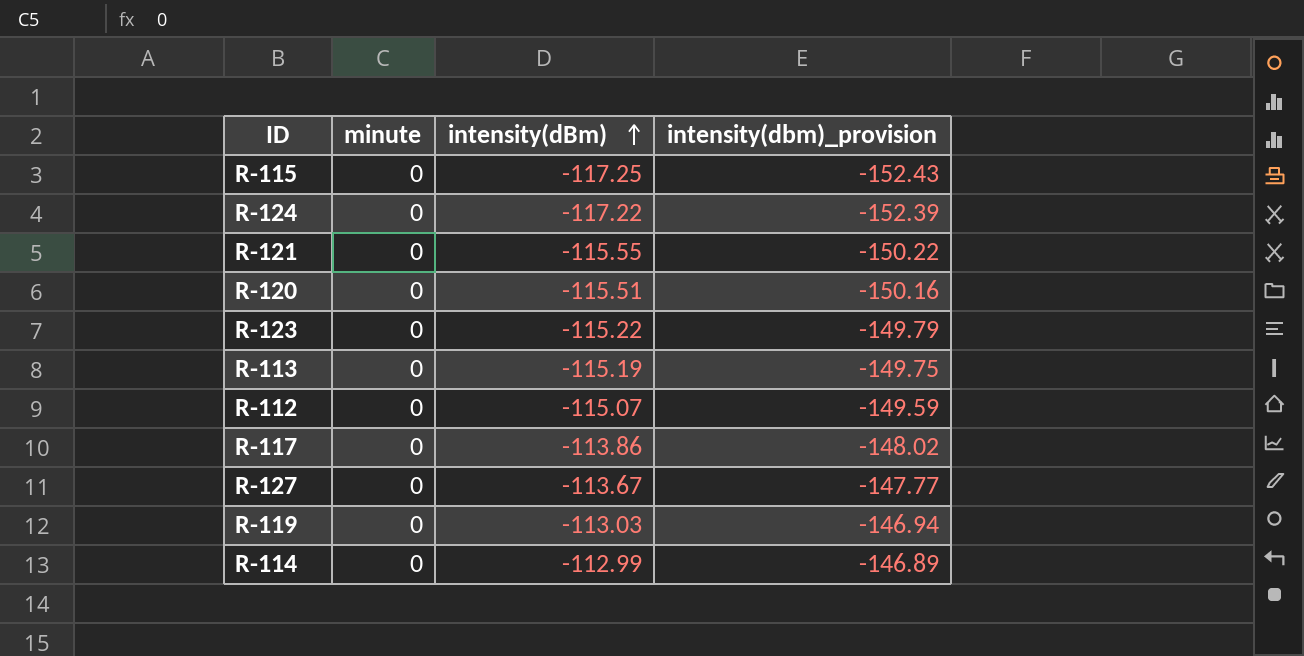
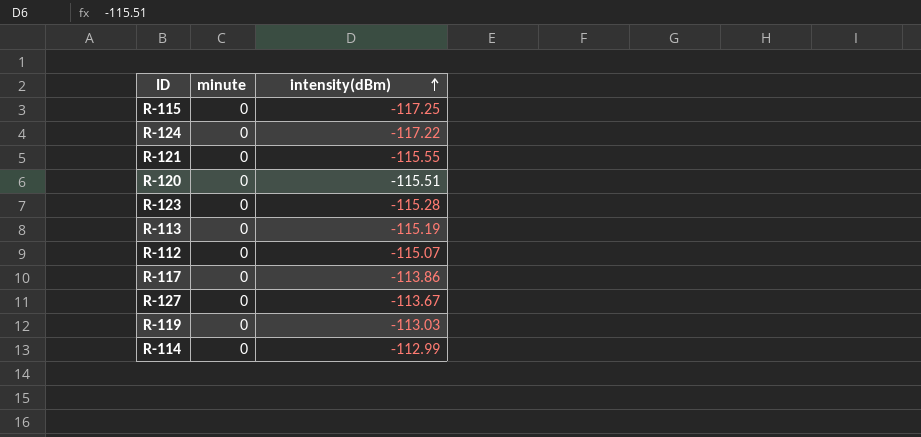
column intensity(dbm)_provision | formula: [intensity(dBm)] * 1.3 -> none
R-123 | intensity(dBm): -115.22 -> -115.28

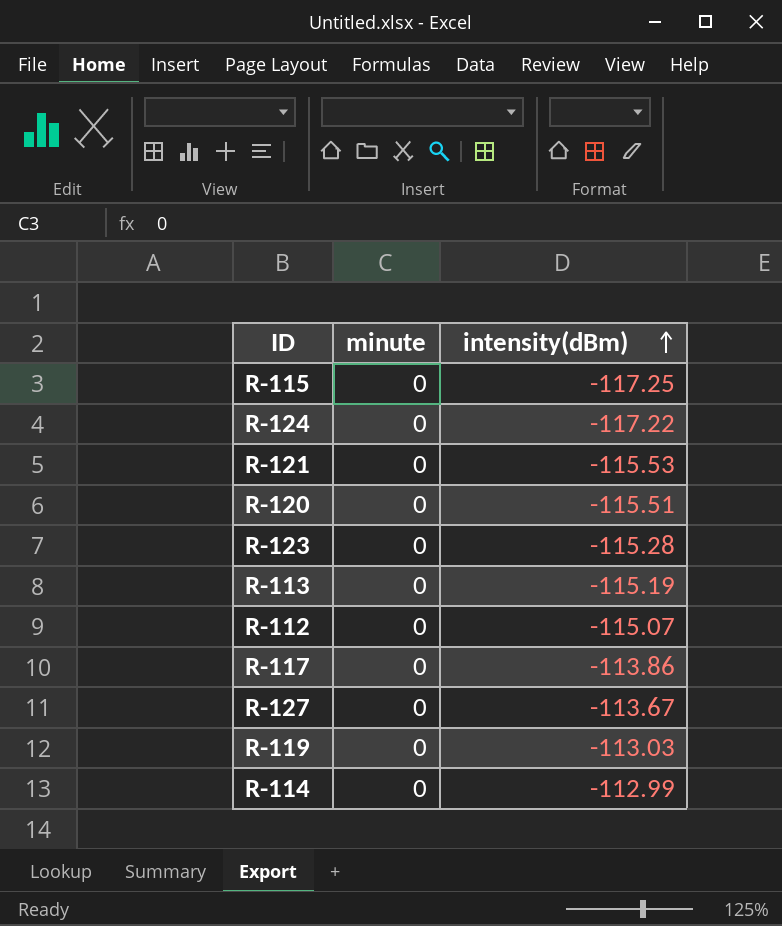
R-121 | intensity(dBm): -115.55 -> -115.53

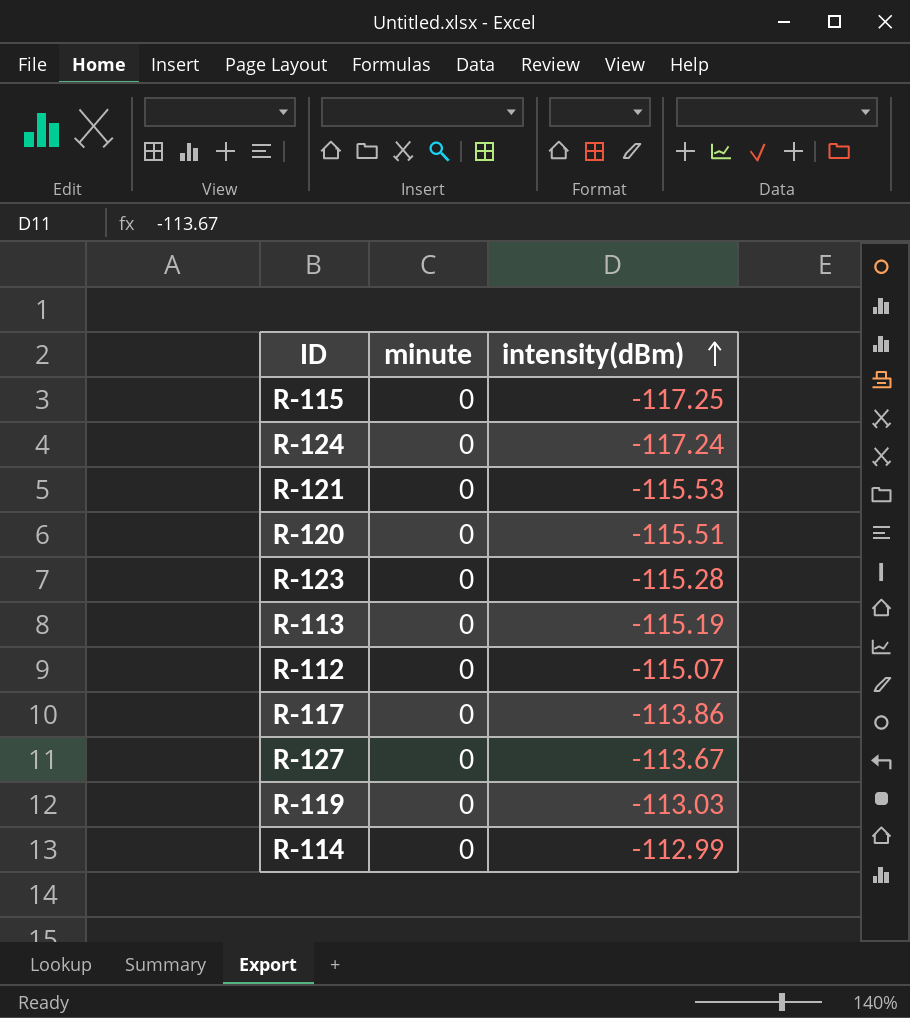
R-124 | intensity(dBm): -117.22 -> -117.24

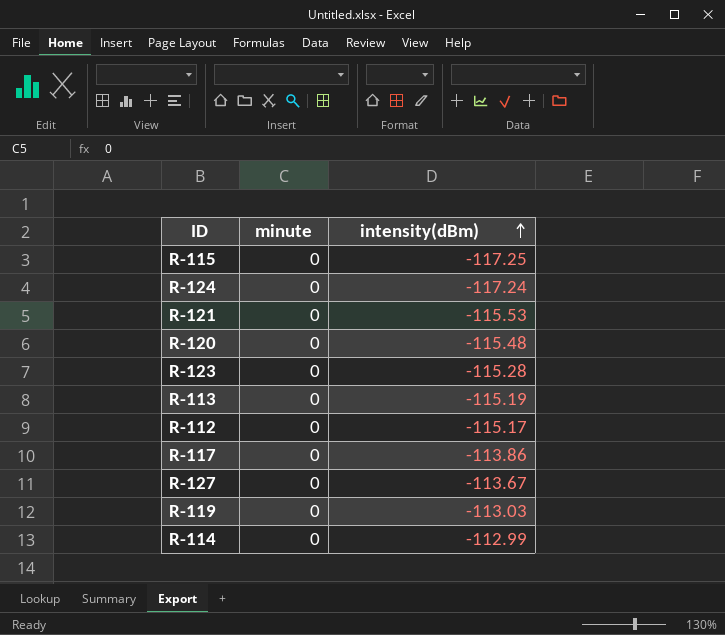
R-120 | intensity(dBm): -115.51 -> -115.48
R-112 | intensity(dBm): -115.07 -> -115.17

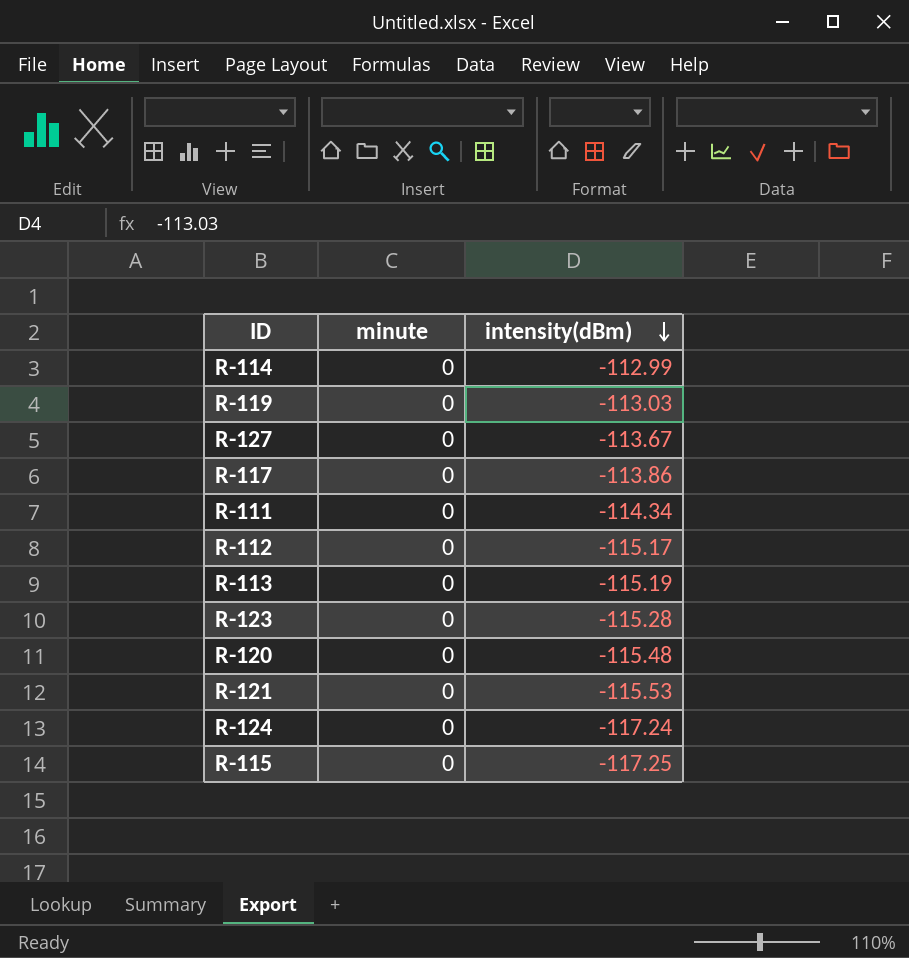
row order: intensity(dBm) ascending -> intensity(dBm) descending
row R-111: none -> 0 | -114.34

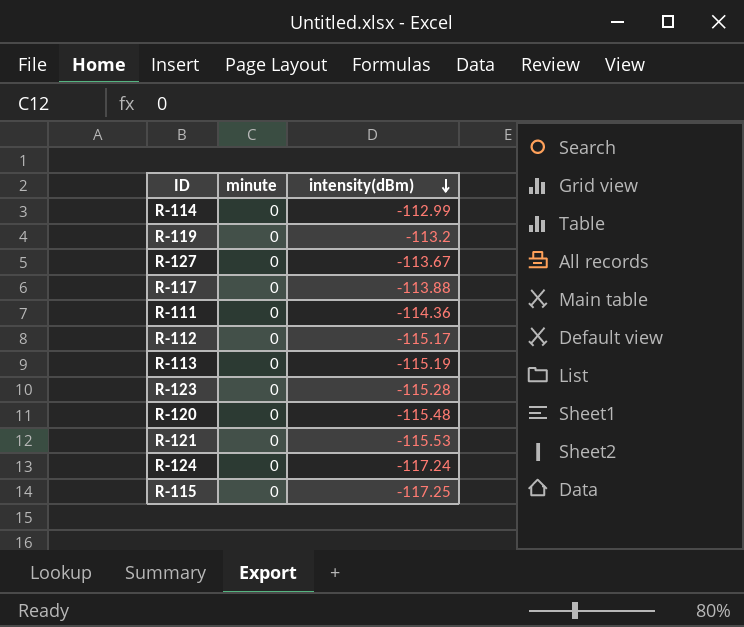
R-119 | intensity(dBm): -113.03 -> -113.2
R-117 | intensity(dBm): -113.86 -> -113.88
R-111 | intensity(dBm): -114.34 -> -114.36

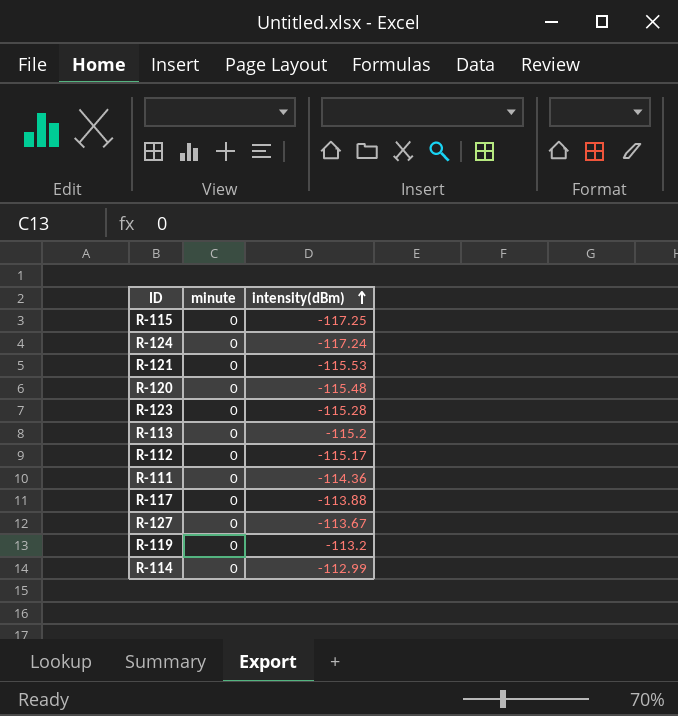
row order: intensity(dBm) descending -> intensity(dBm) ascending
R-113 | intensity(dBm): -115.19 -> -115.2

